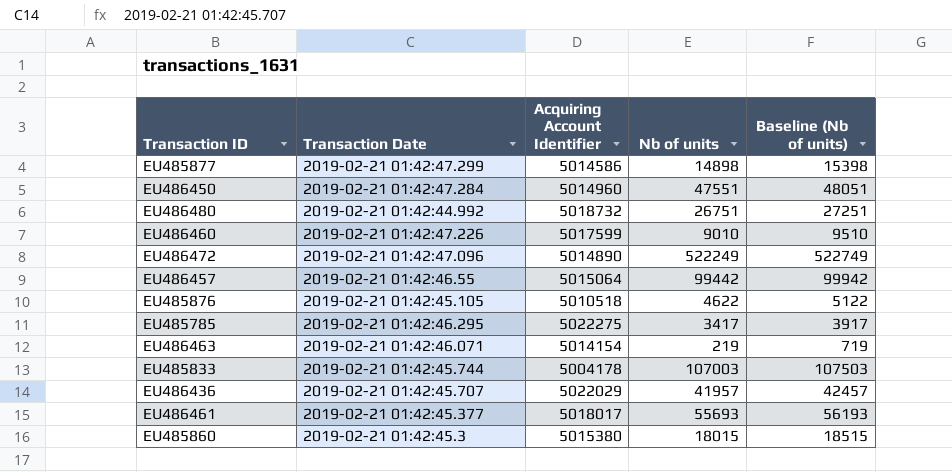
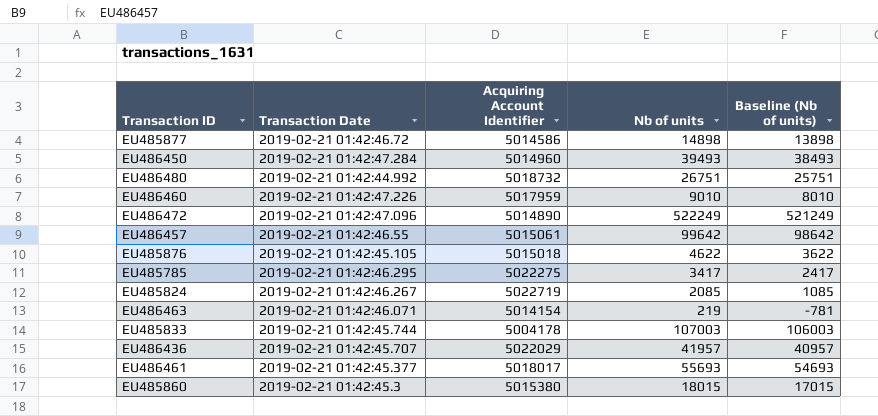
column Baseline (Nb of units) | formula: [Nb of units] + 500 -> [Nb of units] - 1000
EU485877 | Transaction Date: 2019-02-21 01:42:47.299 -> 2019-02-21 01:42:46.72
EU486450 | Nb of units: 47551 -> 39493
EU486460 | Acquiring Account Identifier: 5017599 -> 5017959
EU486457 | Acquiring Account Identifier: 5015064 -> 5015061
EU486457 | Nb of units: 99442 -> 99642
EU485876 | Acquiring Account Identifier: 5010518 -> 5015018
row EU485824: none -> 2019-02-21 01:42:46.267 | 5022719 | 2085 | 1085

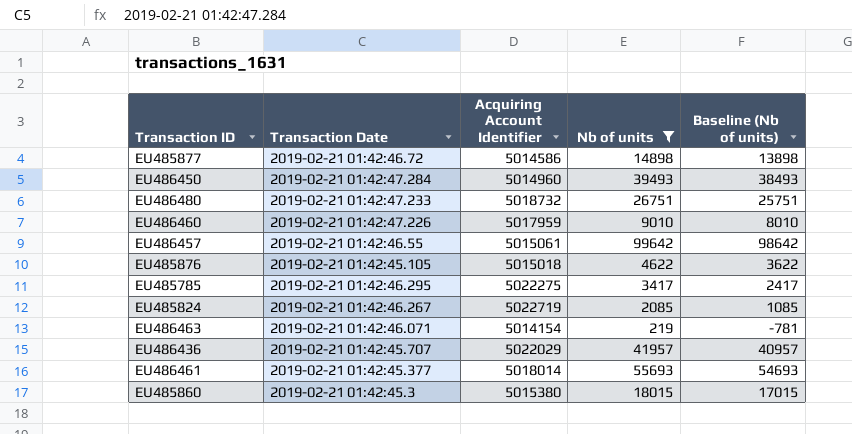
filter: none -> Nb of units <= 99642
EU486480 | Transaction Date: 2019-02-21 01:42:44.992 -> 2019-02-21 01:42:47.233
EU486461 | Acquiring Account Identifier: 5018017 -> 5018014

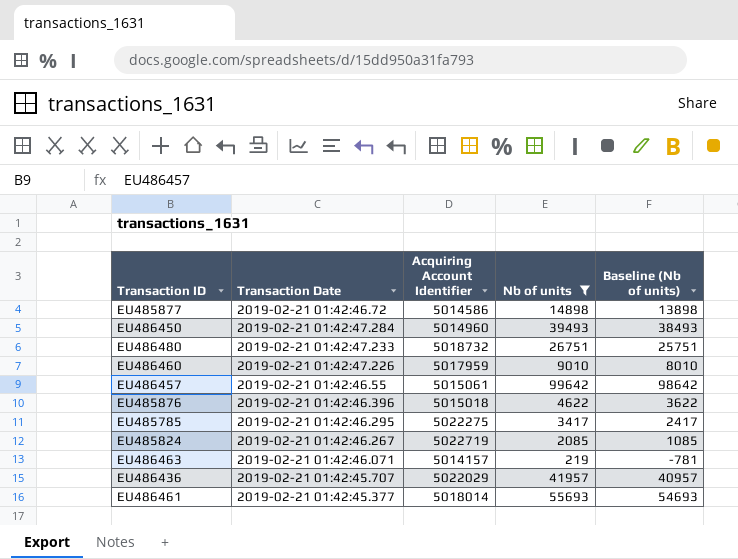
row EU485860: 2019-02-21 01:42:45.3 | 5015380 | 18015 | 17015 -> none
EU485876 | Transaction Date: 2019-02-21 01:42:45.105 -> 2019-02-21 01:42:46.396
EU486463 | Acquiring Account Identifier: 5014154 -> 5014157

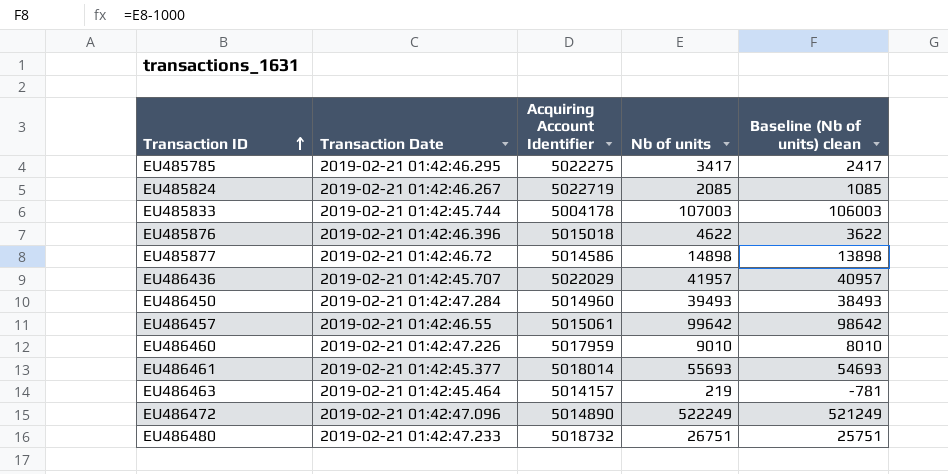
filter: Nb of units <= 99642 -> none
row order: none -> Transaction ID ascending
column name: Baseline (Nb of units) -> Baseline (Nb of units) clean
EU486463 | Transaction Date: 2019-02-21 01:42:46.071 -> 2019-02-21 01:42:45.464

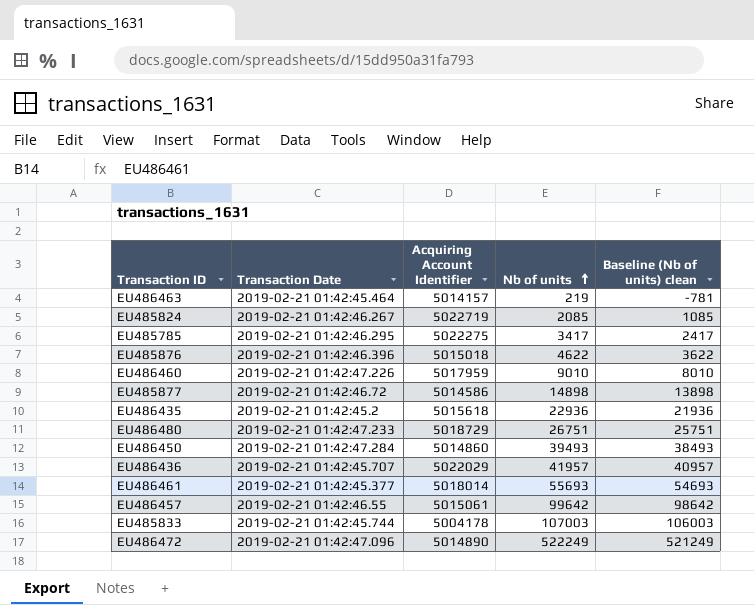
row order: Transaction ID ascending -> Nb of units ascending
row EU486435: none -> 2019-02-21 01:42:45.2 | 5015618 | 22936 | 21936
EU486480 | Acquiring Account Identifier: 5018732 -> 5018729
EU486450 | Acquiring Account Identifier: 5014960 -> 5014860

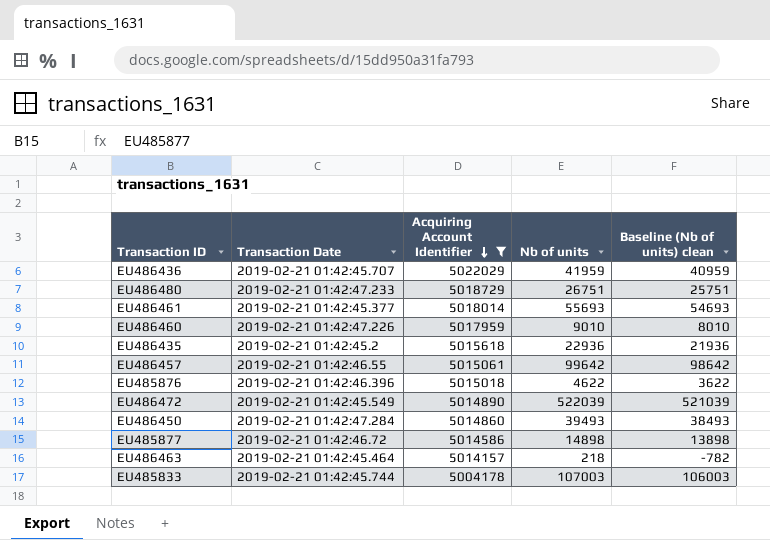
filter: none -> Acquiring Account Identifier <= 5022029
row order: Nb of units ascending -> Acquiring Account Identifier descending
EU486436 | Nb of units: 41957 -> 41959
EU486436 | Baseline (Nb of units) clean: 40957 -> 40959
EU486472 | Transaction Date: 2019-02-21 01:42:47.096 -> 2019-02-21 01:42:45.549
EU486472 | Nb of units: 522249 -> 522039
EU486472 | Baseline (Nb of units) clean: 521249 -> 521039
EU486463 | Nb of units: 219 -> 218
EU486463 | Baseline (Nb of units) clean: -781 -> -782

